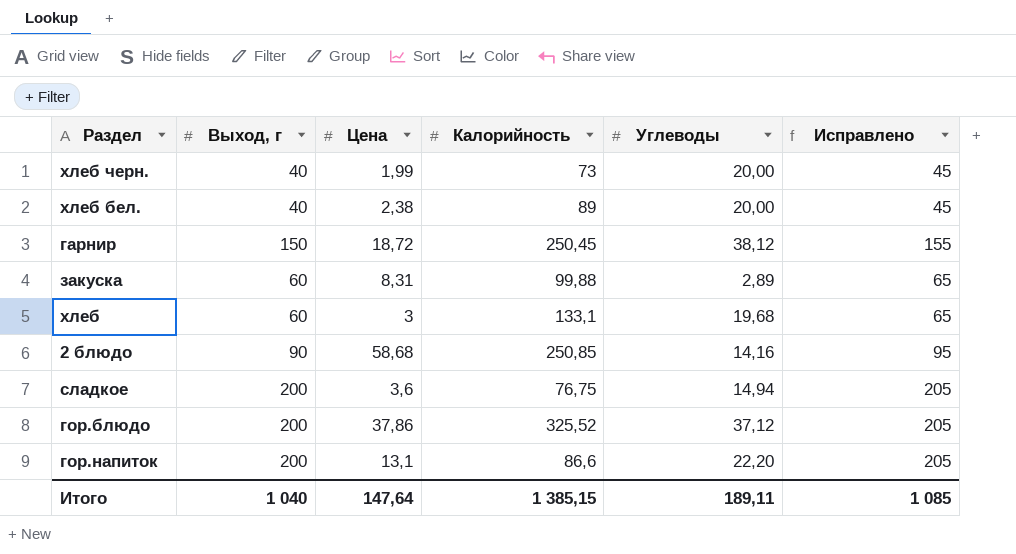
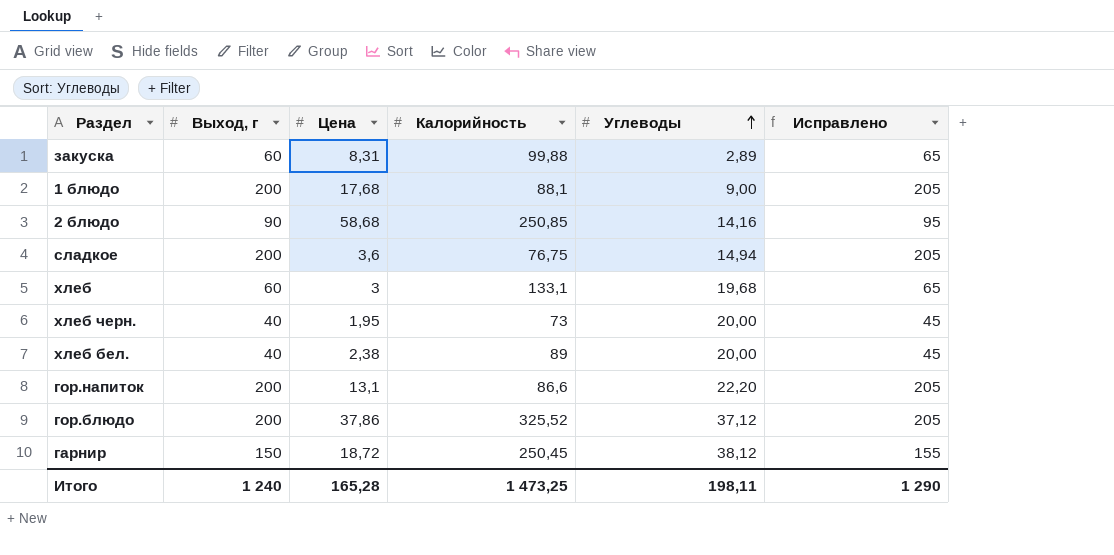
row order: none -> Углеводы ascending
row 1 блюдо: none -> 200 | 17,68 | 88,1 | 9,00 | 205
хлеб черн. | Цена: 1,99 -> 1,95
Итого | Выход, г: 1 040 -> 1 240
Итого | Цена: 147,64 -> 165,28
Итого | Калорийность: 1 385,15 -> 1 473,25
Итого | Углеводы: 189,11 -> 198,11
Итого | Исправлено: 1 085 -> 1 290

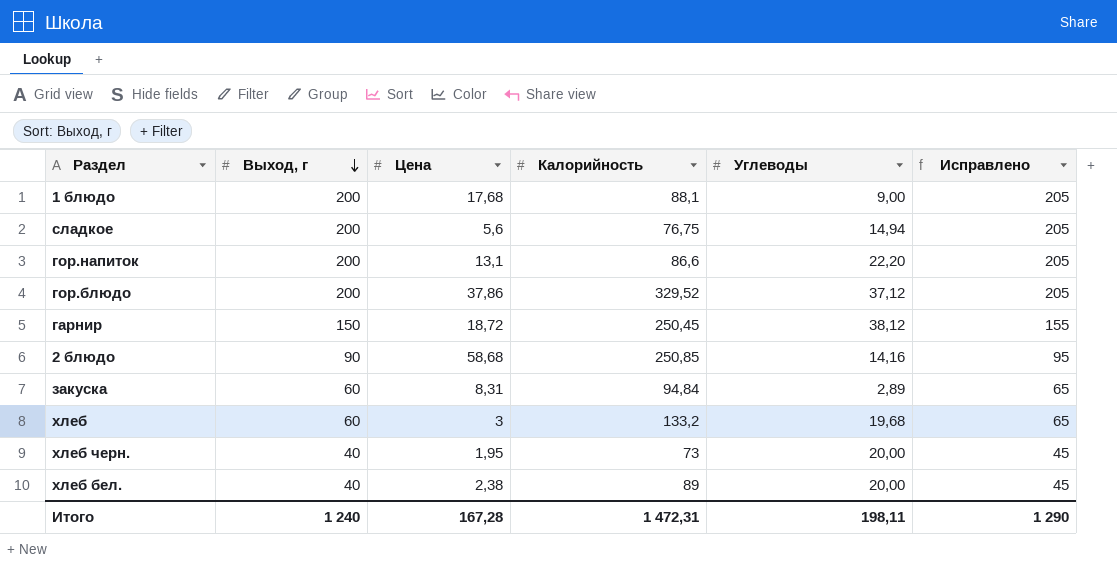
row order: Углеводы ascending -> Выход, г descending
сладкое | Цена: 3,6 -> 5,6
гор.блюдо | Калорийность: 325,52 -> 329,52
закуска | Калорийность: 99,88 -> 94,84
хлеб | Калорийность: 133,1 -> 133,2
Итого | Цена: 165,28 -> 167,28
Итого | Калорийность: 1 473,25 -> 1 472,31

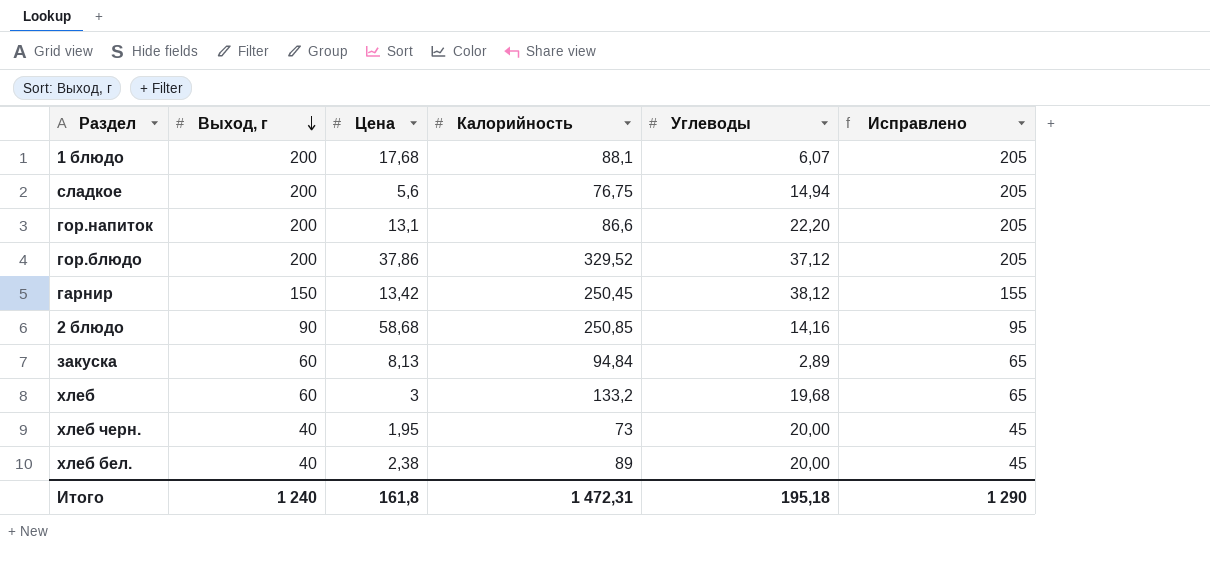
1 блюдо | Углеводы: 9,00 -> 6,07
гарнир | Цена: 18,72 -> 13,42
закуска | Цена: 8,31 -> 8,13
Итого | Цена: 167,28 -> 161,8
Итого | Углеводы: 198,11 -> 195,18

